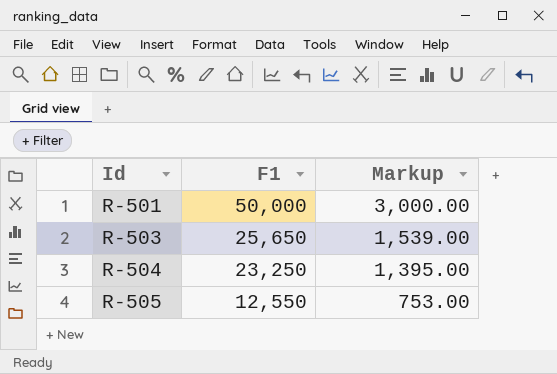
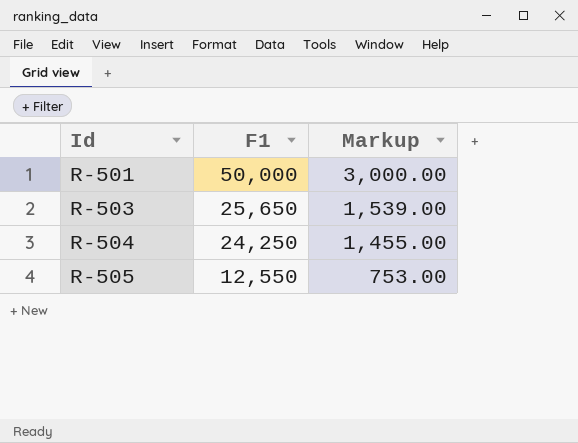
R-504 | F1: 23,250 -> 24,250
R-504 | Markup: 1,395.00 -> 1,455.00

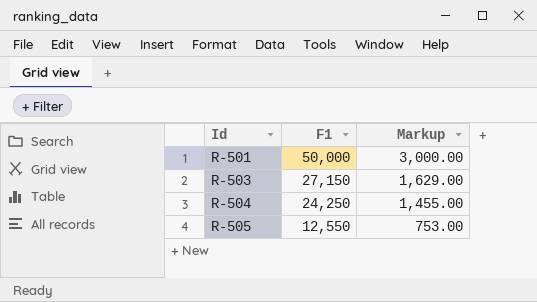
R-503 | F1: 25,650 -> 27,150
R-503 | Markup: 1,539.00 -> 1,629.00

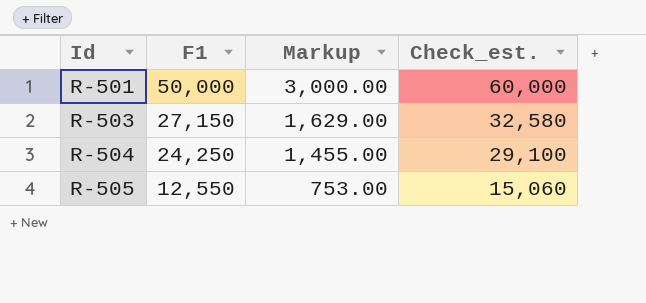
column Check_est. | formula: none -> [F1] * 1.2

